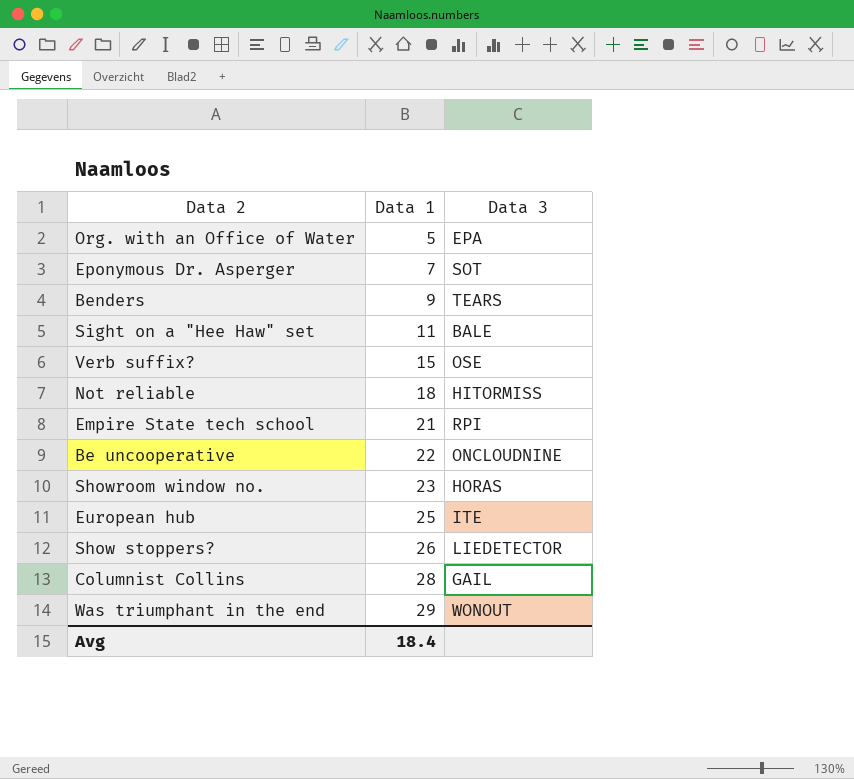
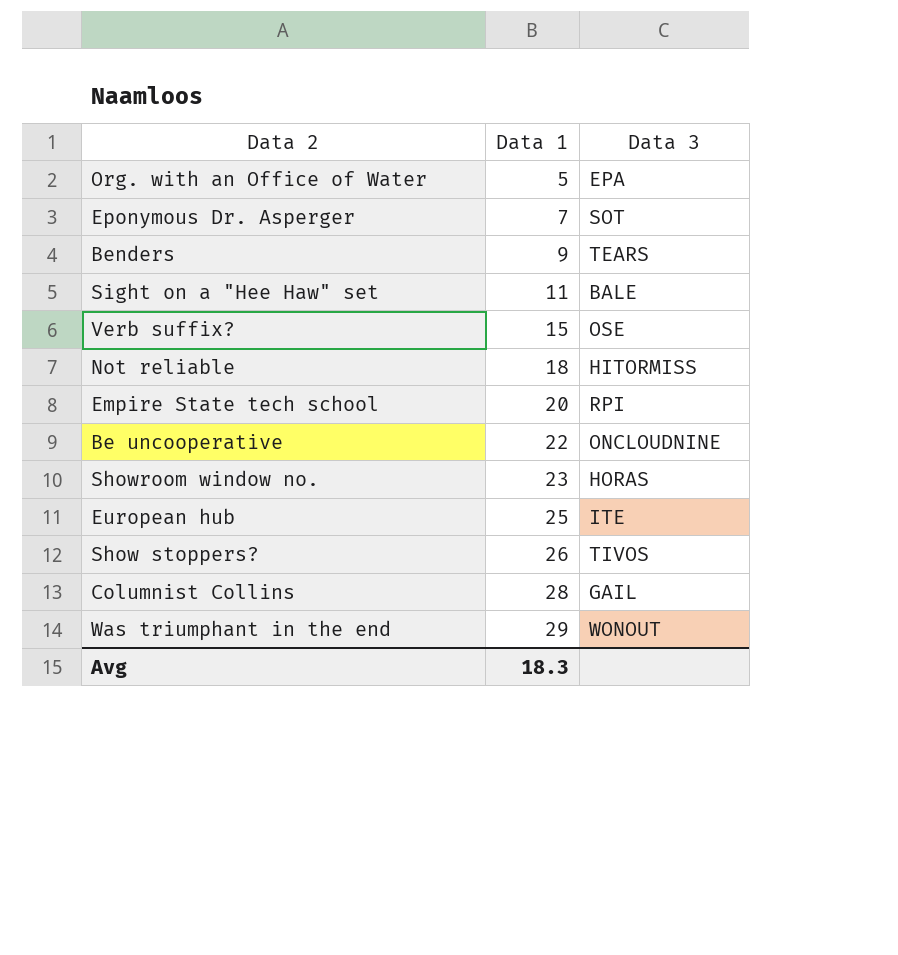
Empire State tech school | Data 1: 21 -> 20
Show stoppers? | Data 3: LIEDETECTOR -> TIVOS
Avg | Data 1: 18.4 -> 18.3

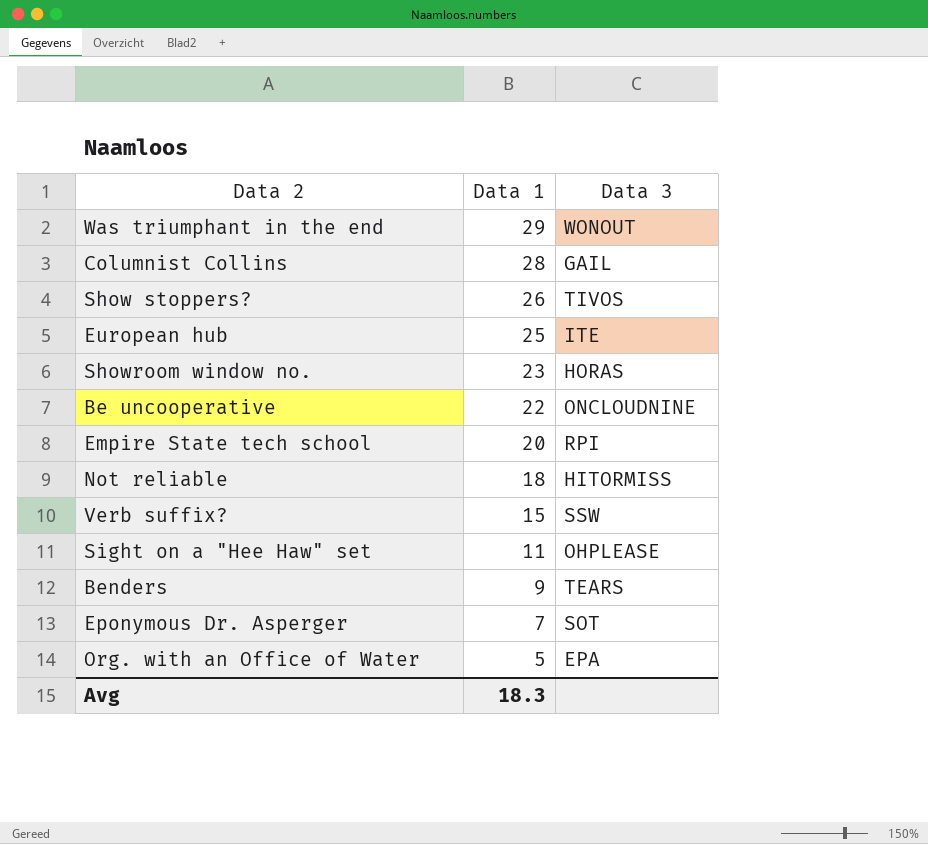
row order: Data 1 ascending -> Data 1 descending
Verb suffix? | Data 3: OSE -> SSW
Sight on a "Hee Haw" set | Data 3: BALE -> OHPLEASE

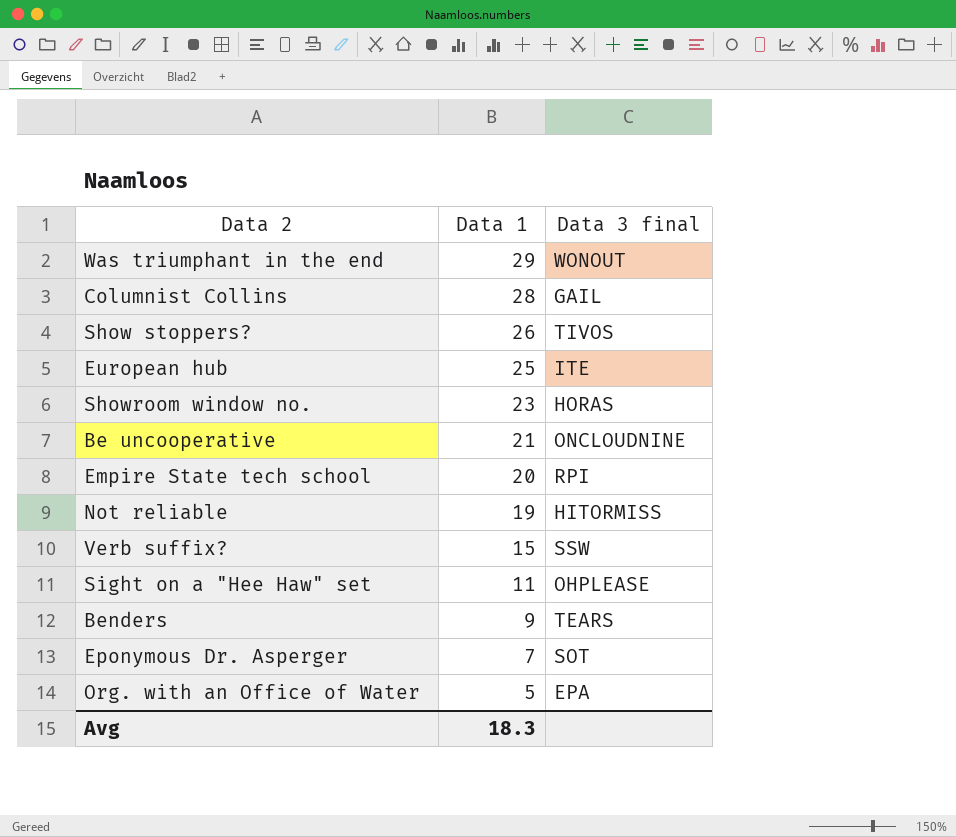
column name: Data 3 -> Data 3 final
Be uncooperative | Data 1: 22 -> 21
Not reliable | Data 1: 18 -> 19

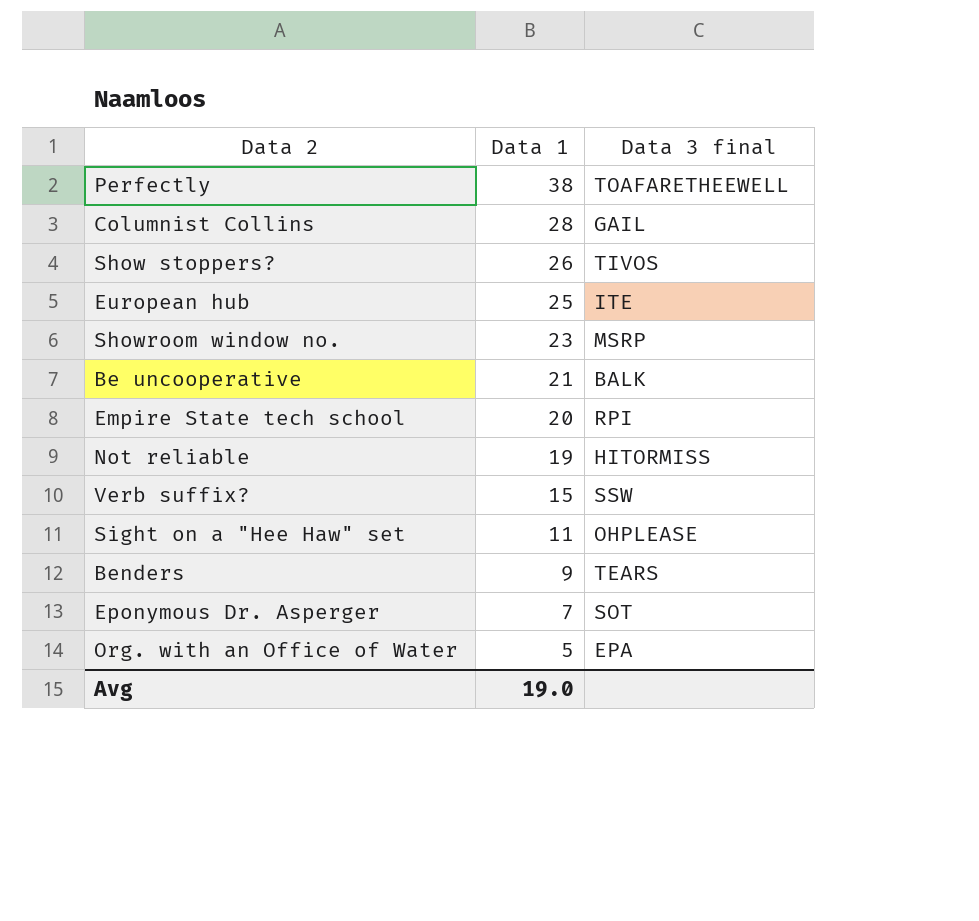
row Was triumphant in the end: 29 | WONOUT -> none
row Perfectly: none -> 38 | TOAFARETHEEWELL
Showroom window no. | Data 3 final: HORAS -> MSRP
Be uncooperative | Data 3 final: ONCLOUDNINE -> BALK
Avg | Data 1: 18.3 -> 19.0

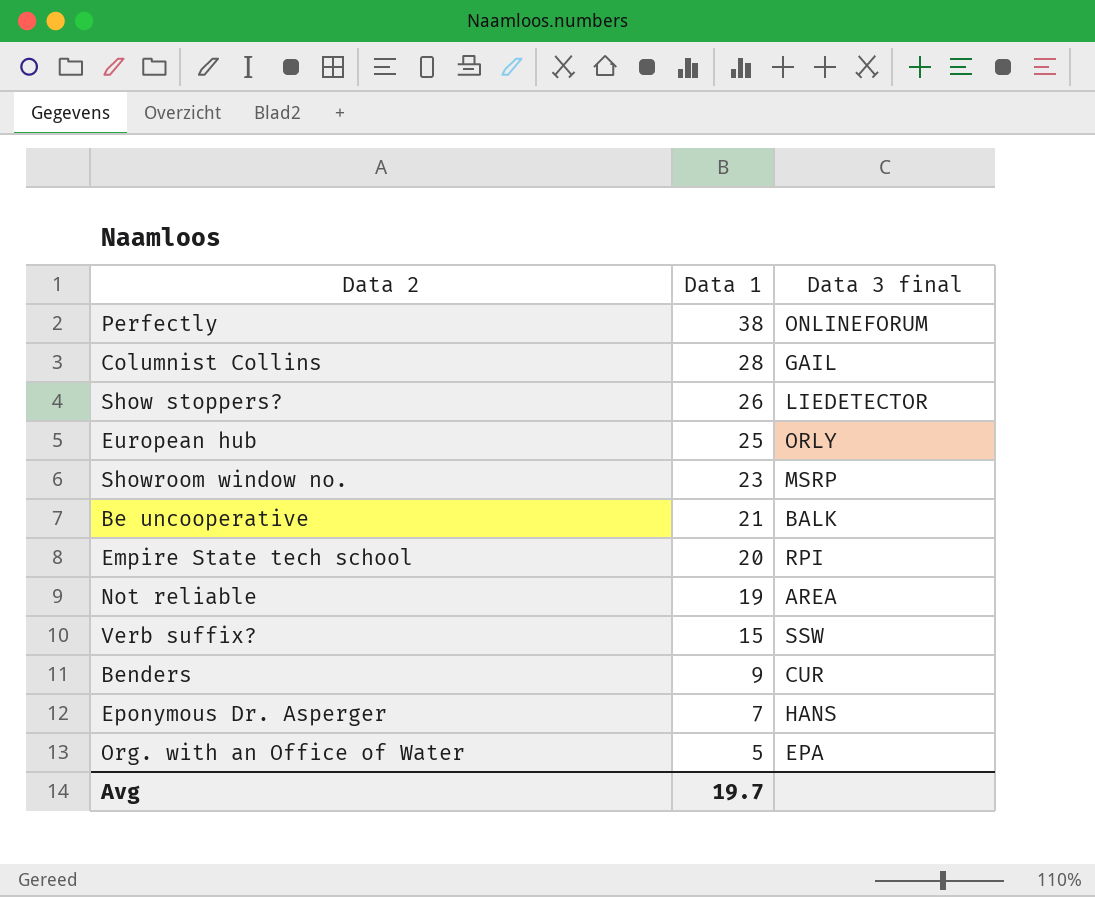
row Sight on a "Hee Haw" set: 11 | OHPLEASE -> none
Perfectly | Data 3 final: TOAFARETHEEWELL -> ONLINEFORUM
Show stoppers? | Data 3 final: TIVOS -> LIEDETECTOR
European hub | Data 3 final: ITE -> ORLY
Not reliable | Data 3 final: HITORMISS -> AREA
Benders | Data 3 final: TEARS -> CUR
Eponymous Dr. Asperger | Data 3 final: SOT -> HANS
Avg | Data 1: 19.0 -> 19.7

